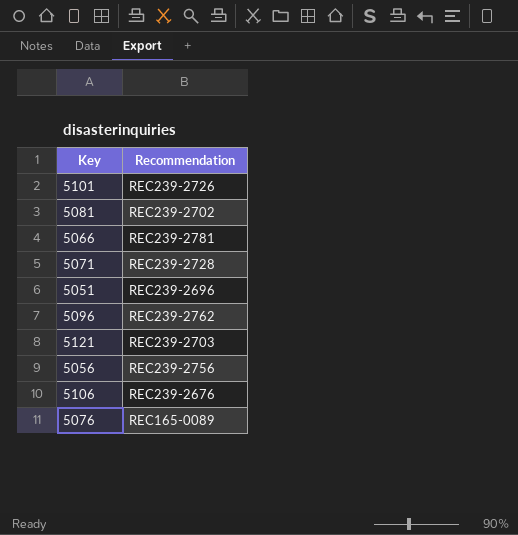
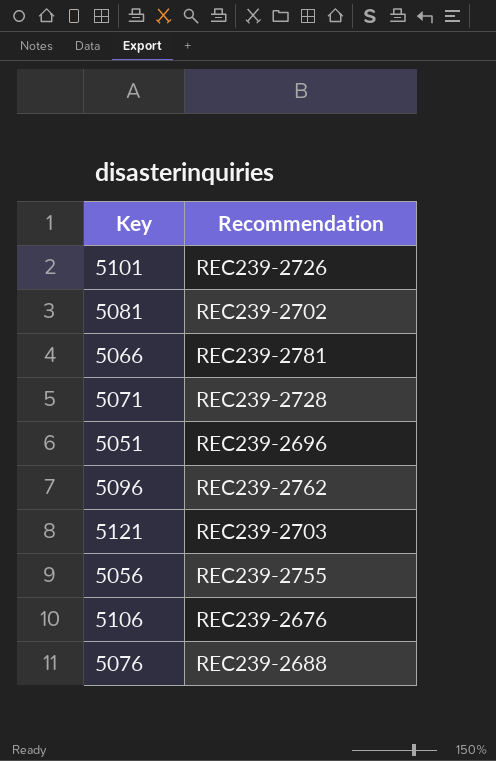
5056 | Recommendation: REC239-2756 -> REC239-2755
5076 | Recommendation: REC165-0089 -> REC239-2688

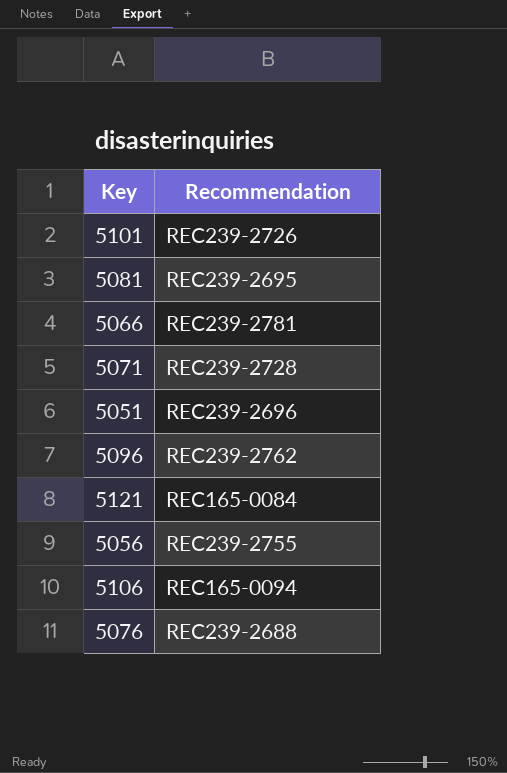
5081 | Recommendation: REC239-2702 -> REC239-2695
5121 | Recommendation: REC239-2703 -> REC165-0084
5106 | Recommendation: REC239-2676 -> REC165-0094

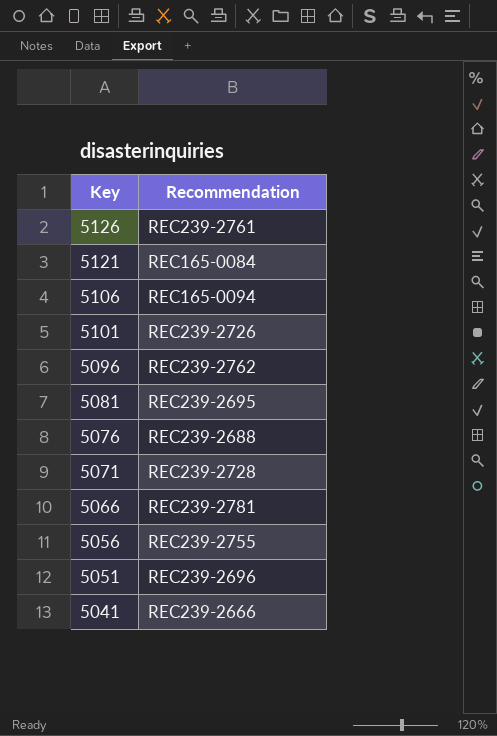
row order: none -> Key descending
row 5126: none -> REC239-2761
row 5041: none -> REC239-2666

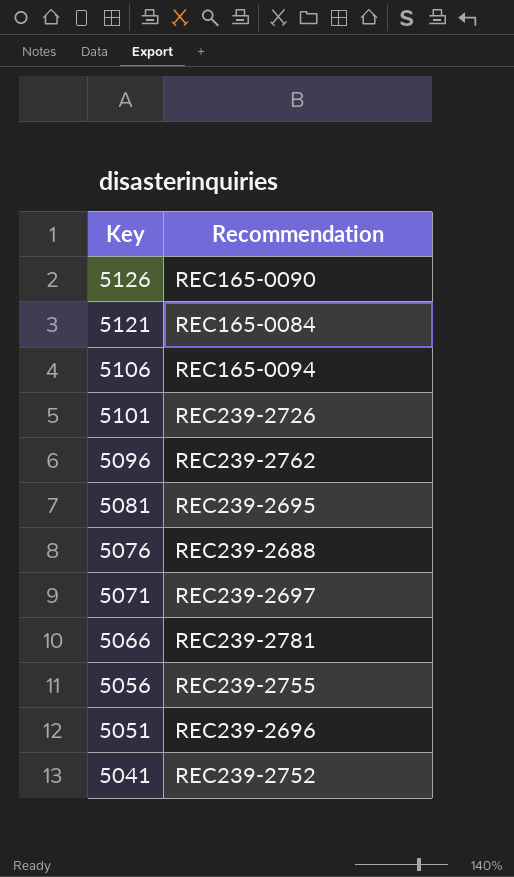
5126 | Recommendation: REC239-2761 -> REC165-0090
5071 | Recommendation: REC239-2728 -> REC239-2697
5041 | Recommendation: REC239-2666 -> REC239-2752

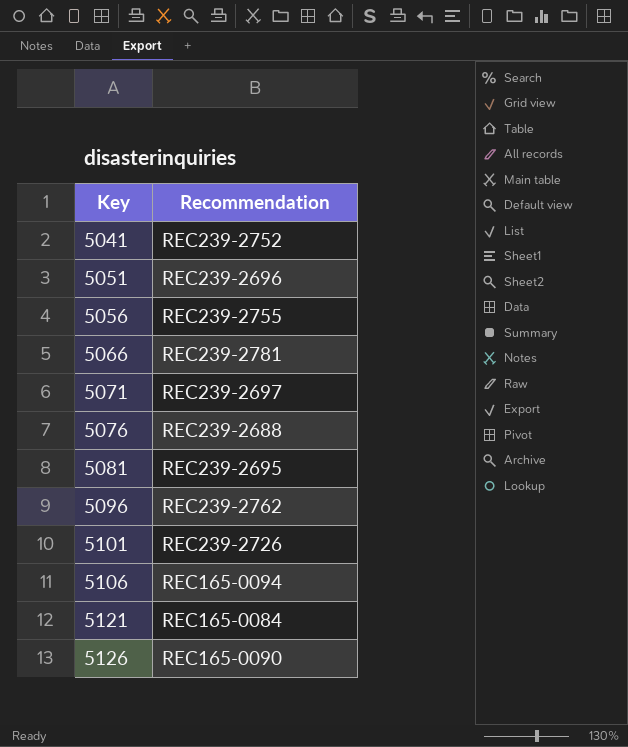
row order: Key descending -> Key ascending

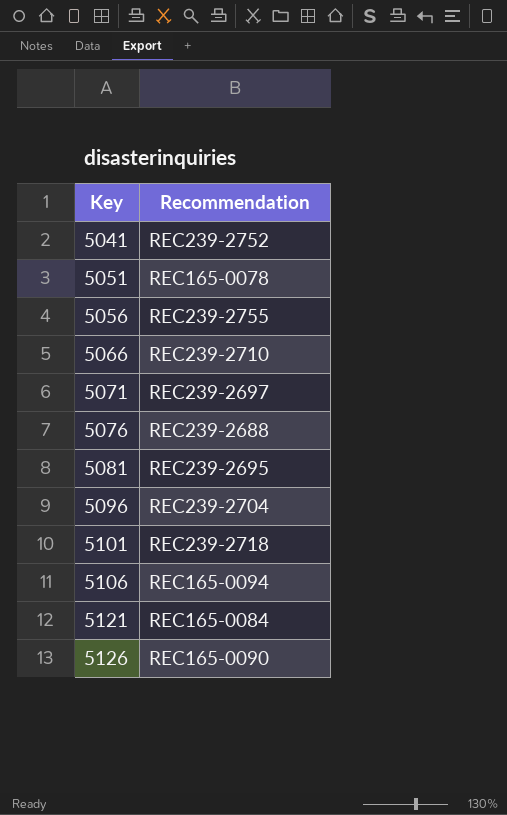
5051 | Recommendation: REC239-2696 -> REC165-0078
5066 | Recommendation: REC239-2781 -> REC239-2710
5096 | Recommendation: REC239-2762 -> REC239-2704
5101 | Recommendation: REC239-2726 -> REC239-2718

